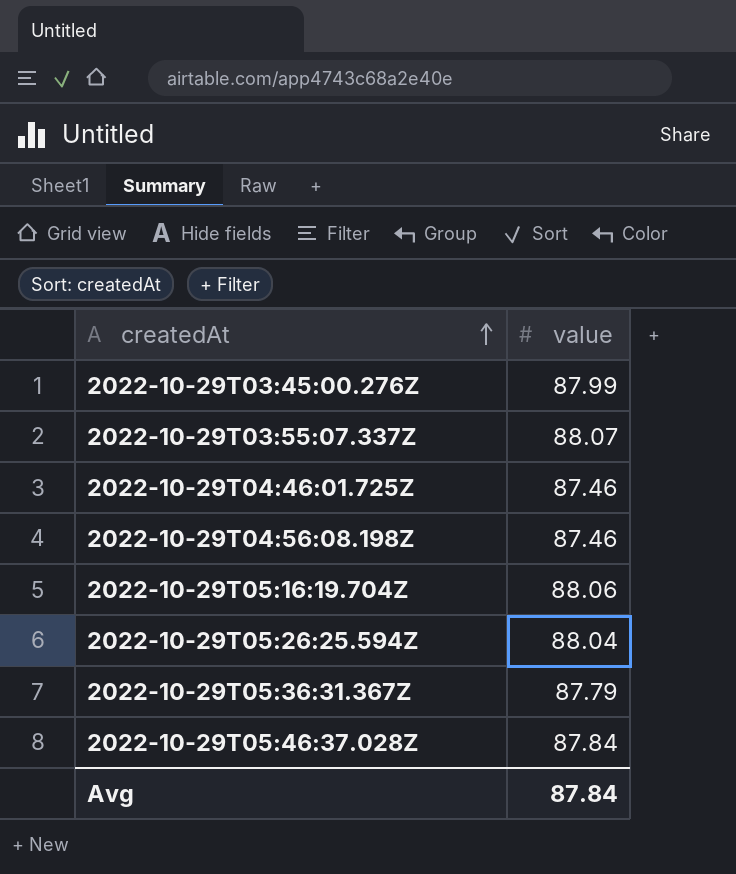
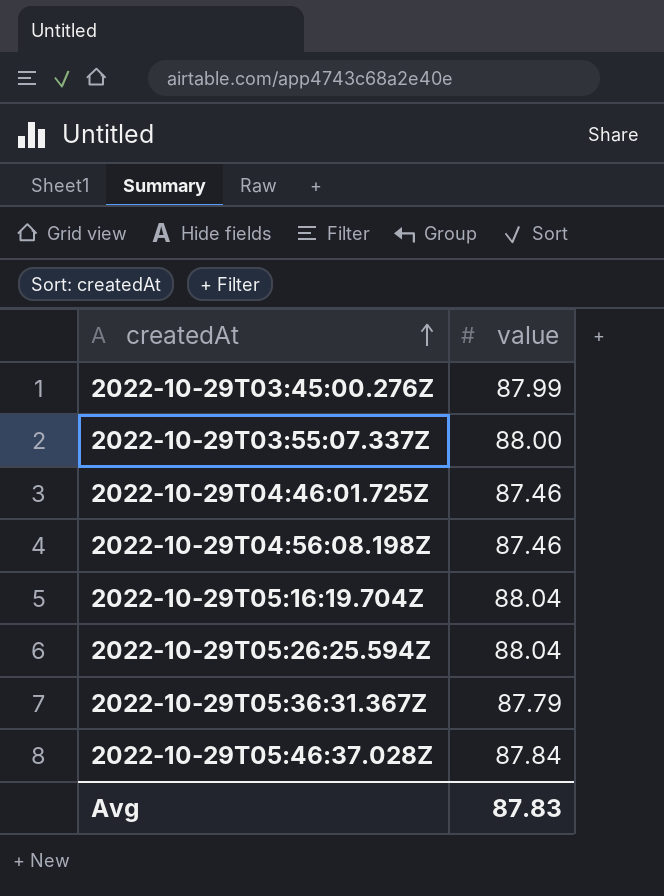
2022-10-29T03:55:07.337Z | value: 88.07 -> 88.00
2022-10-29T05:16:19.704Z | value: 88.06 -> 88.04
Avg | value: 87.84 -> 87.83

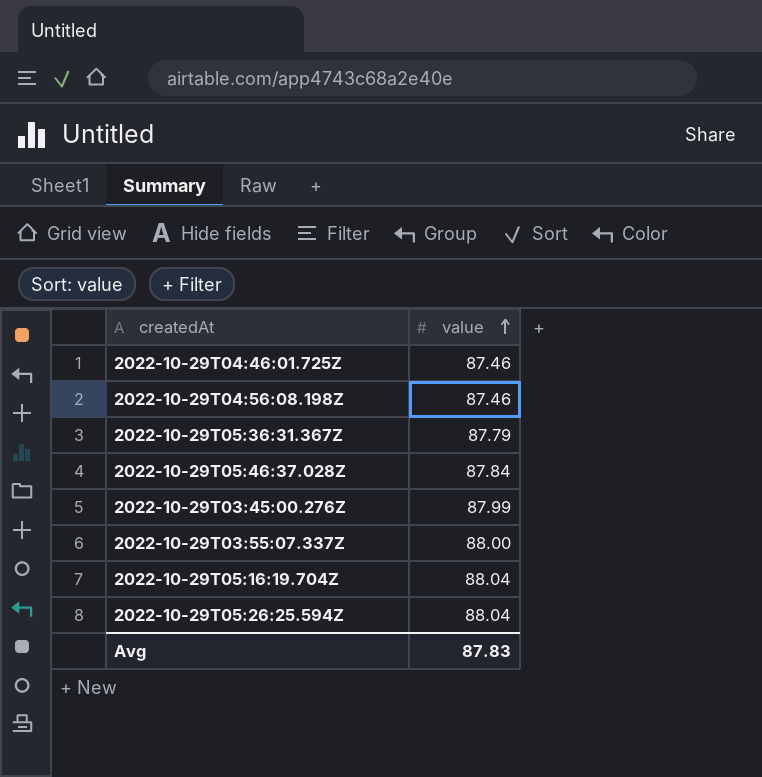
row order: createdAt ascending -> value ascending

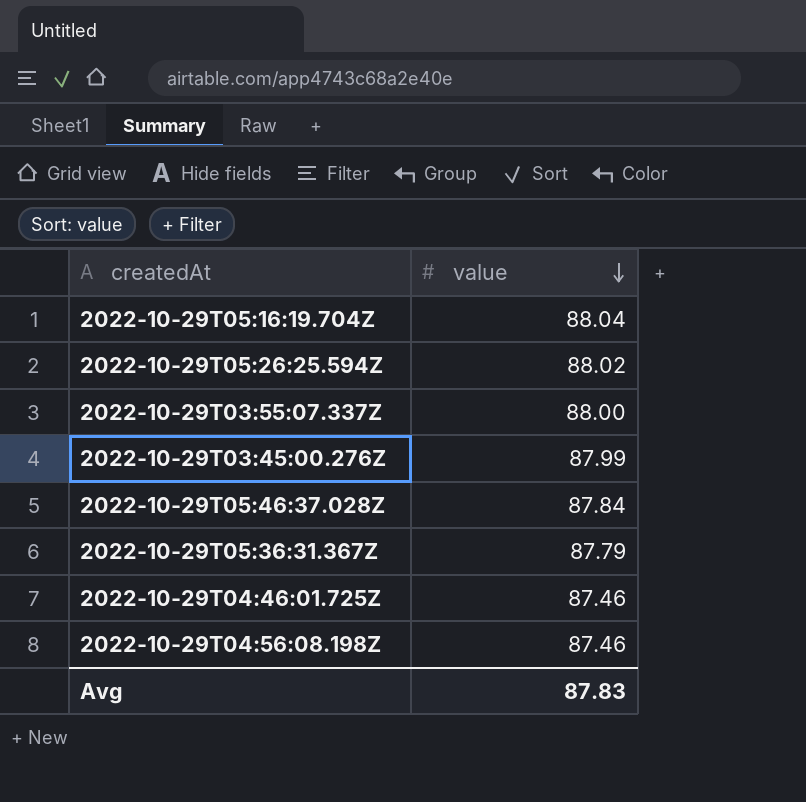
row order: value ascending -> value descending
2022-10-29T05:26:25.594Z | value: 88.04 -> 88.02

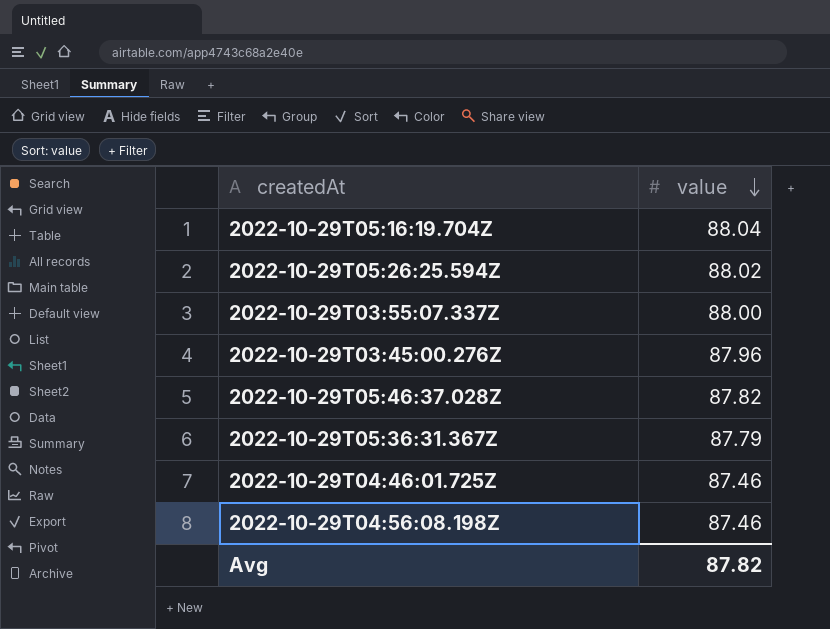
2022-10-29T03:45:00.276Z | value: 87.99 -> 87.96
2022-10-29T05:46:37.028Z | value: 87.84 -> 87.82
Avg | value: 87.83 -> 87.82

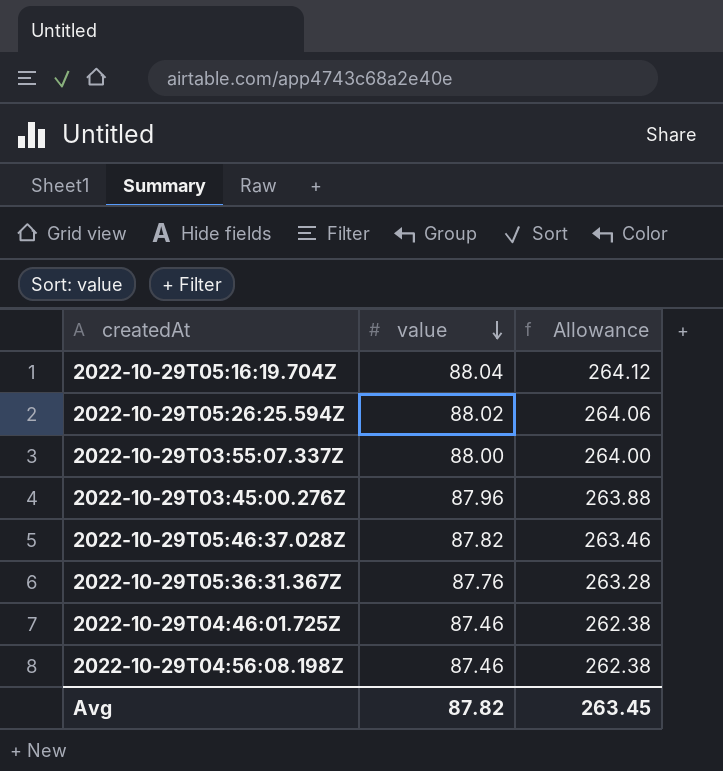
column Allowance | formula: none -> [value] * 3
2022-10-29T05:36:31.367Z | value: 87.79 -> 87.76

